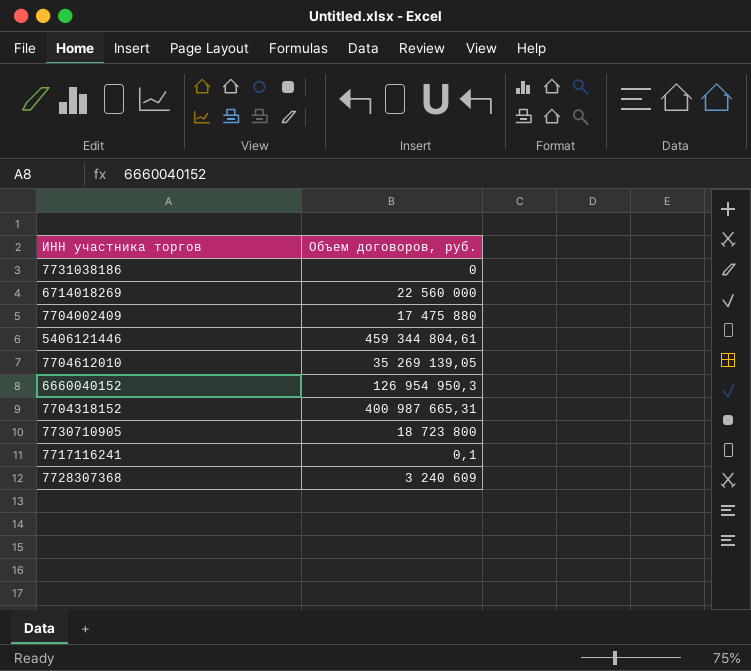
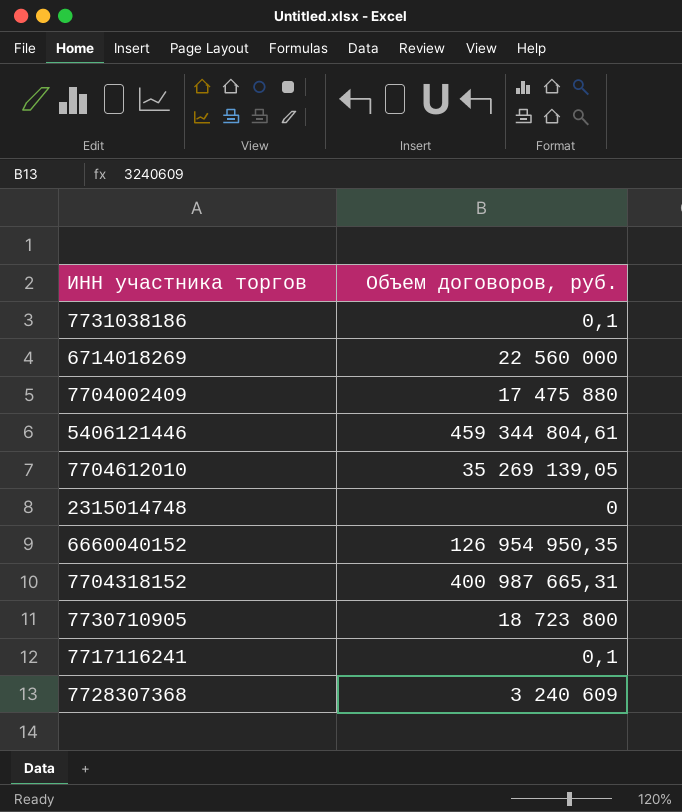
7731038186 | Объем договоров, руб.: 0 -> 0,1
row 2315014748: none -> 0
6660040152 | Объем договоров, руб.: 126 954 950,3 -> 126 954 950,35

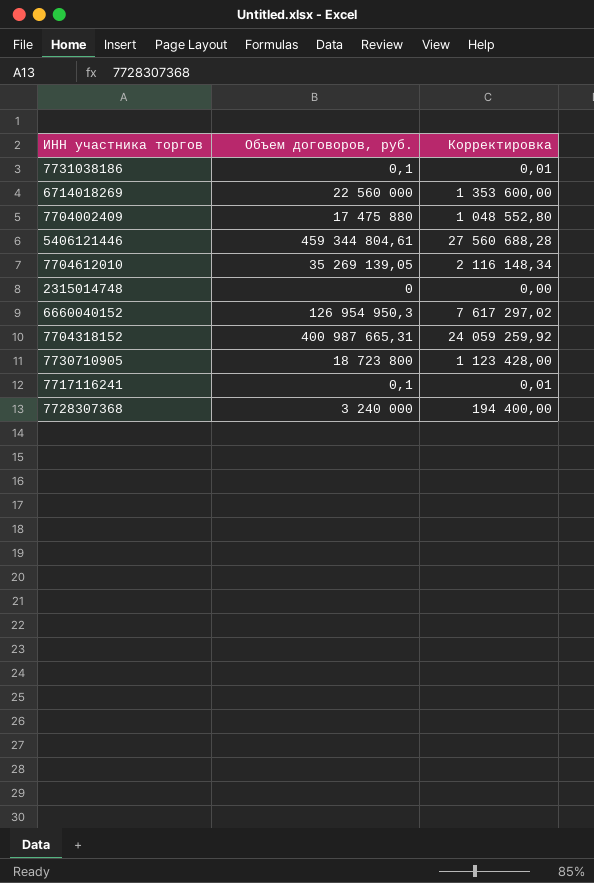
column Корректировка | formula: none -> [Объем договоров, руб.] * 0,06
6660040152 | Объем договоров, руб.: 126 954 950,35 -> 126 954 950,3
7728307368 | Объем договоров, руб.: 3 240 609 -> 3 240 000

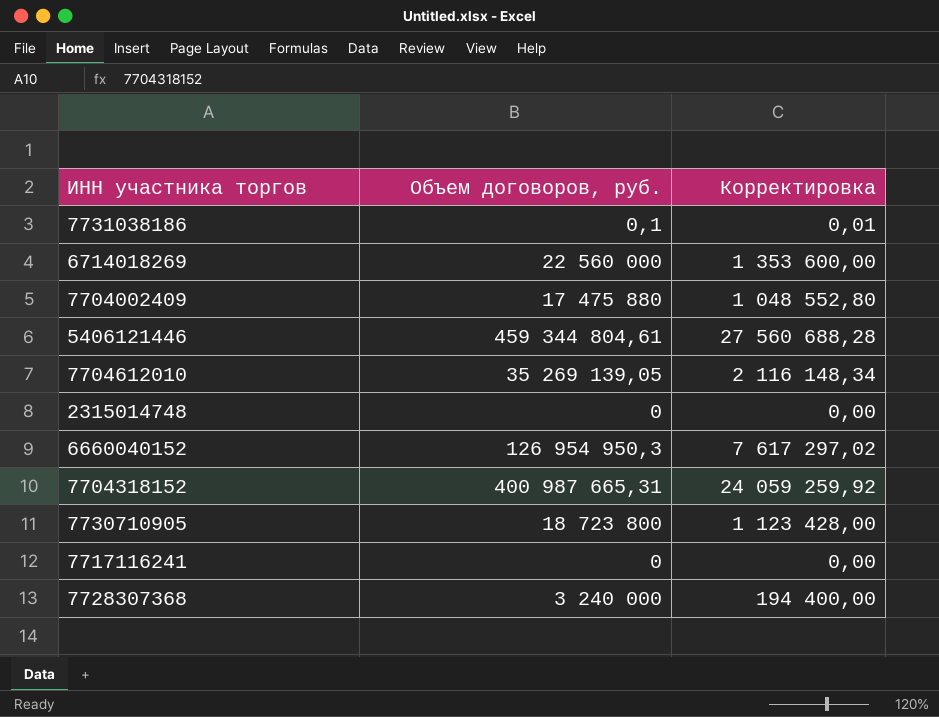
7717116241 | Объем договоров, руб.: 0,1 -> 0
7717116241 | Корректировка: 0,01 -> 0,00

